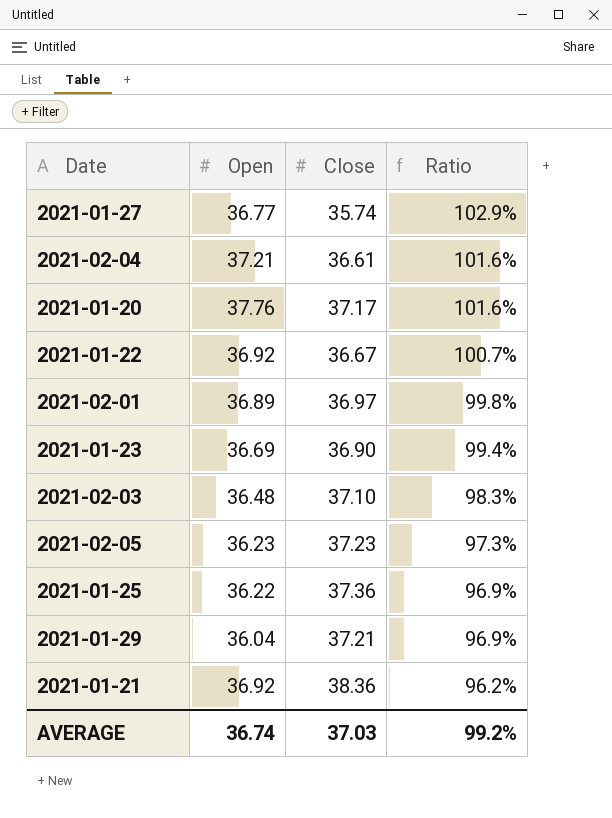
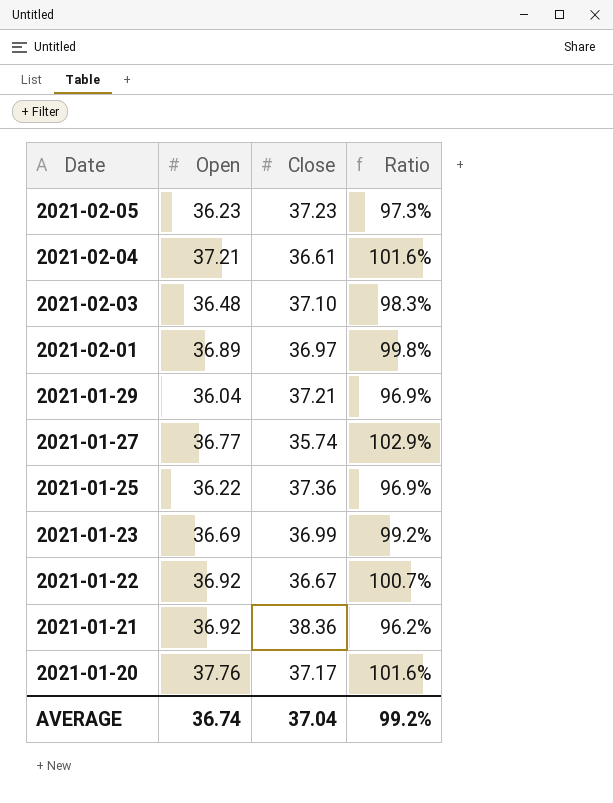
row order: Ratio descending -> Date descending
2021-01-23 | Close: 36.90 -> 36.99
2021-01-23 | Ratio: 99.4% -> 99.2%
AVERAGE | Close: 37.03 -> 37.04

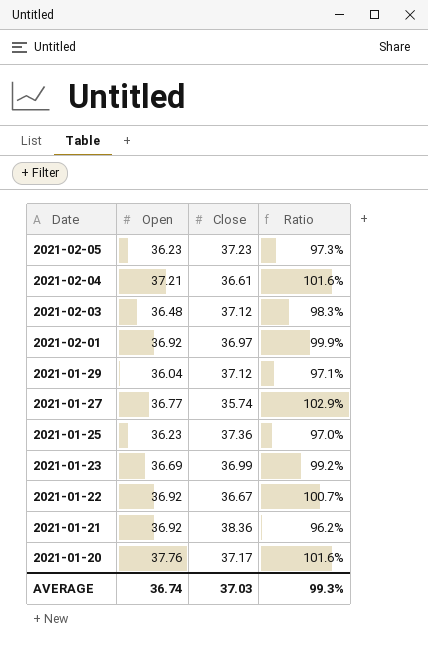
2021-02-03 | Close: 37.10 -> 37.12
2021-02-01 | Open: 36.89 -> 36.92
2021-02-01 | Ratio: 99.8% -> 99.9%
2021-01-29 | Close: 37.21 -> 37.12
2021-01-29 | Ratio: 96.9% -> 97.1%
2021-01-25 | Open: 36.22 -> 36.23
2021-01-25 | Ratio: 96.9% -> 97.0%
AVERAGE | Close: 37.04 -> 37.03
AVERAGE | Ratio: 99.2% -> 99.3%

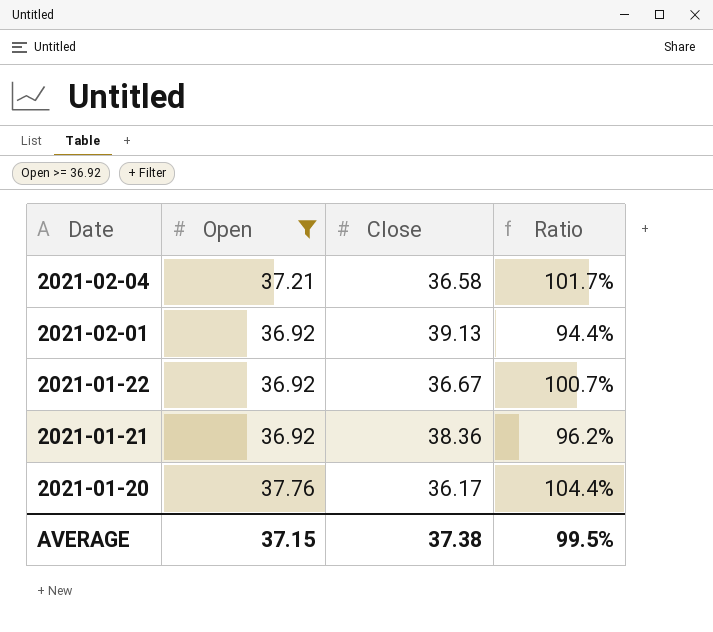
filter: none -> Open >= 36.92
2021-02-04 | Close: 36.61 -> 36.58
2021-02-04 | Ratio: 101.6% -> 101.7%
2021-02-01 | Close: 36.97 -> 39.13
2021-02-01 | Ratio: 99.9% -> 94.4%
2021-01-20 | Close: 37.17 -> 36.17
2021-01-20 | Ratio: 101.6% -> 104.4%
AVERAGE | Open: 36.74 -> 37.15
AVERAGE | Close: 37.03 -> 37.38
AVERAGE | Ratio: 99.3% -> 99.5%

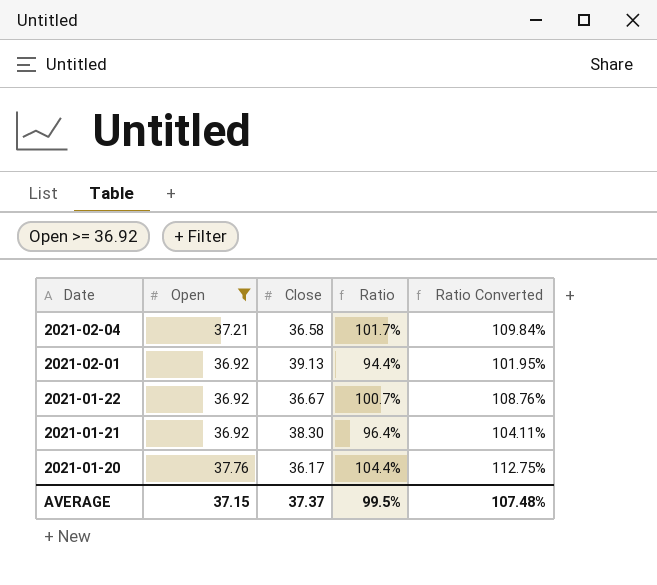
column Ratio Converted | formula: none -> [Ratio] * 1.08
2021-01-21 | Close: 38.36 -> 38.30
2021-01-21 | Ratio: 96.2% -> 96.4%
AVERAGE | Close: 37.38 -> 37.37

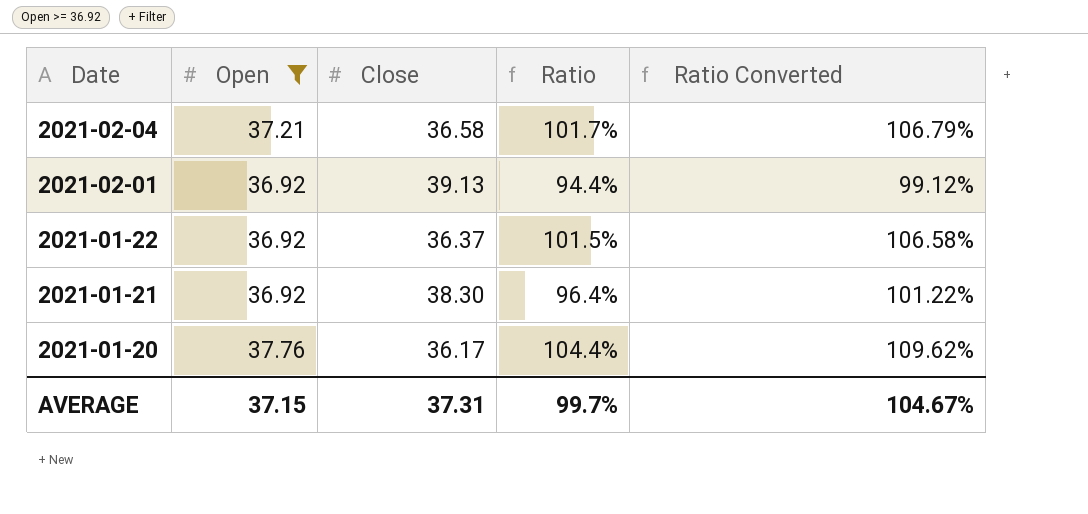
column Ratio Converted | formula: [Ratio] * 1.08 -> [Ratio] * 1.05
2021-01-22 | Close: 36.67 -> 36.37
2021-01-22 | Ratio: 100.7% -> 101.5%
AVERAGE | Close: 37.37 -> 37.31
AVERAGE | Ratio: 99.5% -> 99.7%
AVERAGE | Ratio Converted: 107.48% -> 104.67%

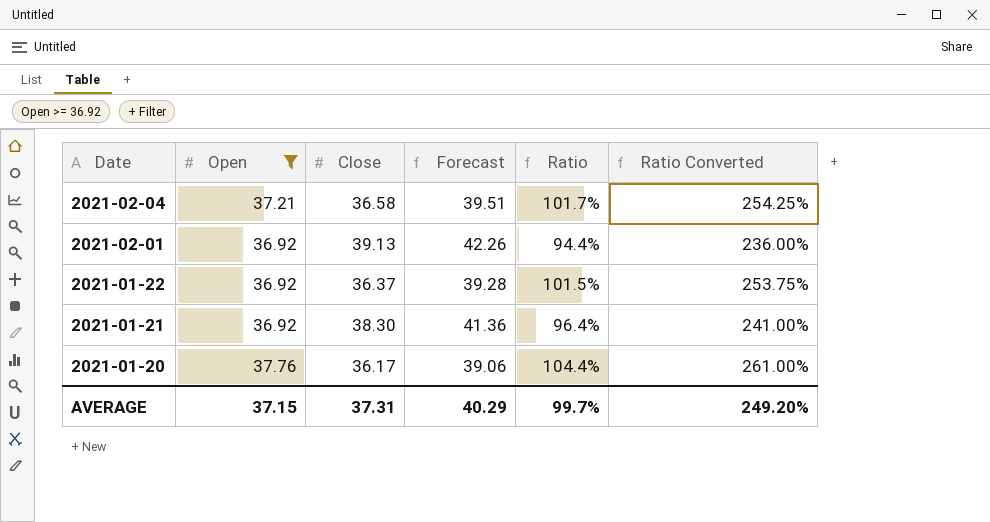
column Forecast | formula: none -> [Close] * 1.08
column Ratio Converted | formula: [Ratio] * 1.05 -> [Ratio] * 2.5
AVERAGE | Ratio Converted: 104.67% -> 249.20%

